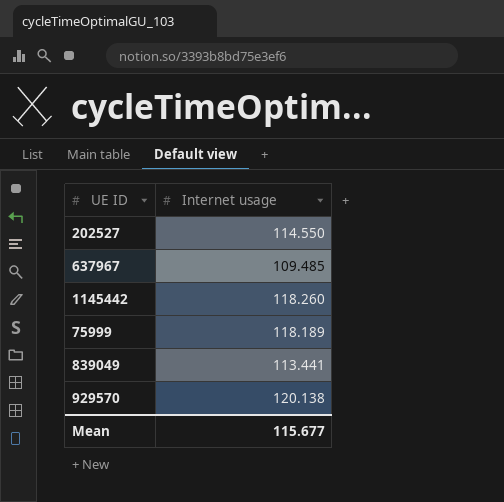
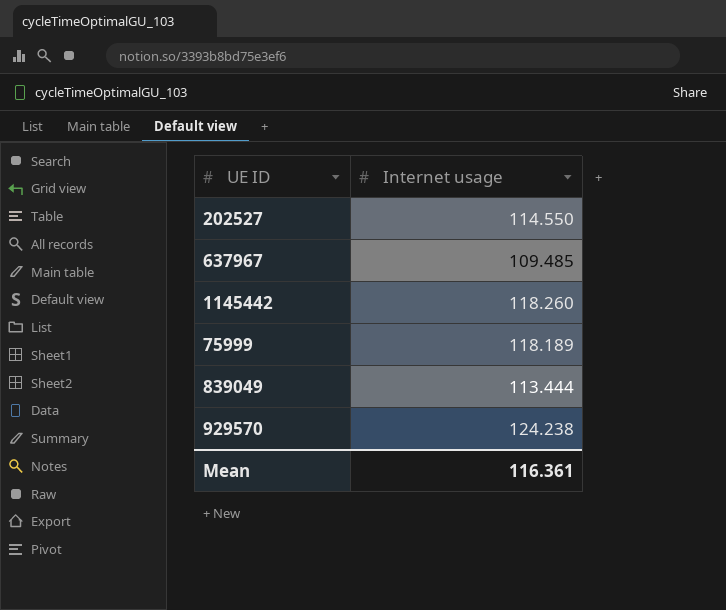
839049 | Internet usage: 113.441 -> 113.444
929570 | Internet usage: 120.138 -> 124.238
Mean | Internet usage: 115.677 -> 116.361

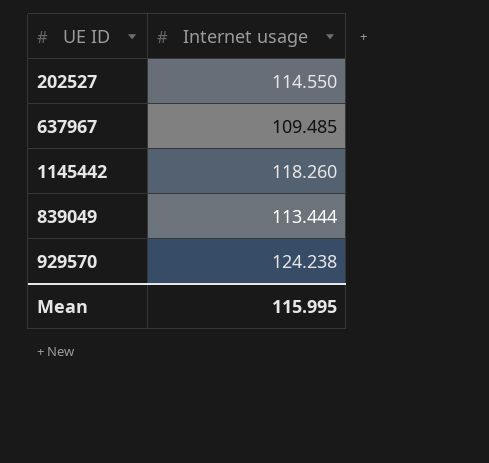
row 75999: 118.189 -> none
Mean | Internet usage: 116.361 -> 115.995

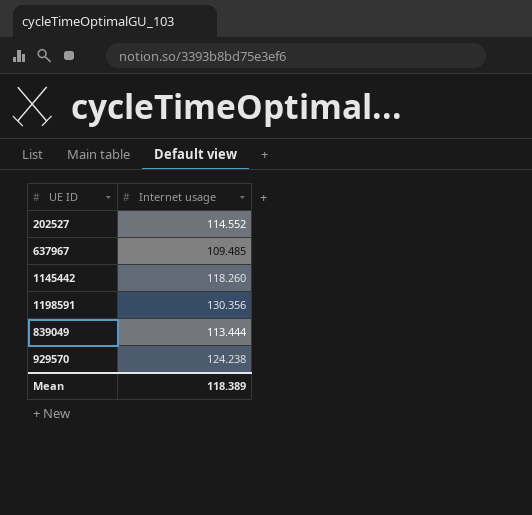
202527 | Internet usage: 114.550 -> 114.552
row 1198591: none -> 130.356
Mean | Internet usage: 115.995 -> 118.389

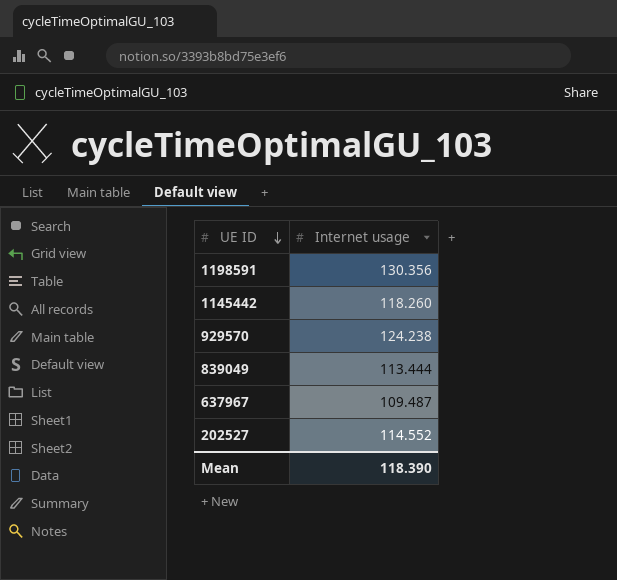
row order: none -> UE ID descending
637967 | Internet usage: 109.485 -> 109.487
Mean | Internet usage: 118.389 -> 118.390

